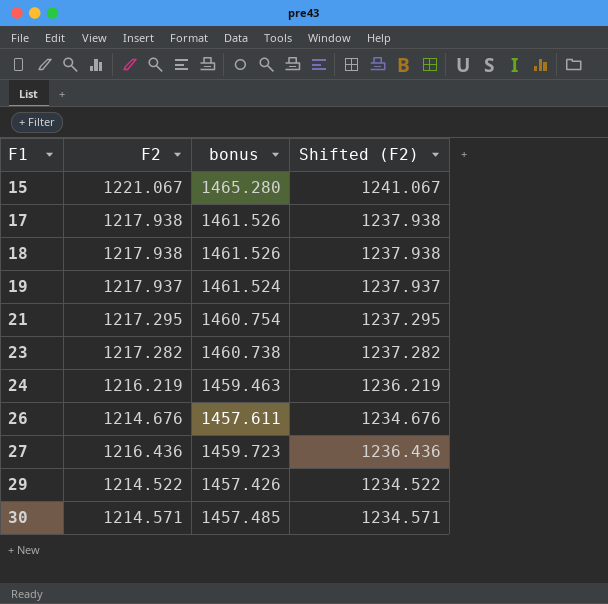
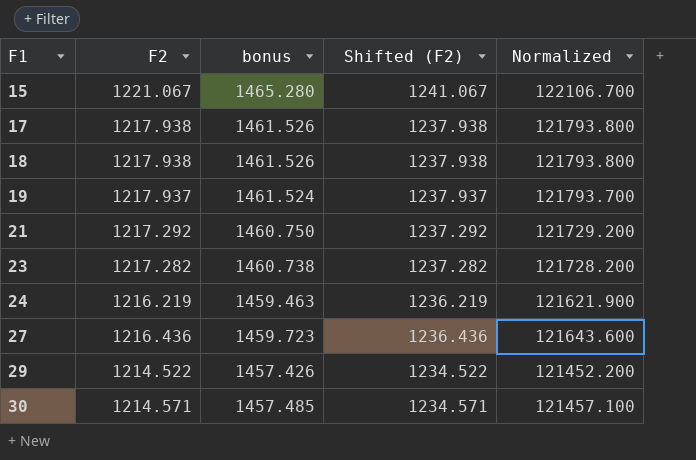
column Normalized | formula: none -> [F2] * 100
row 26: 1214.676 | 1457.611 | 1234.676 -> none
21 | F2: 1217.295 -> 1217.292
21 | bonus: 1460.754 -> 1460.750
21 | Shifted (F2): 1237.295 -> 1237.292

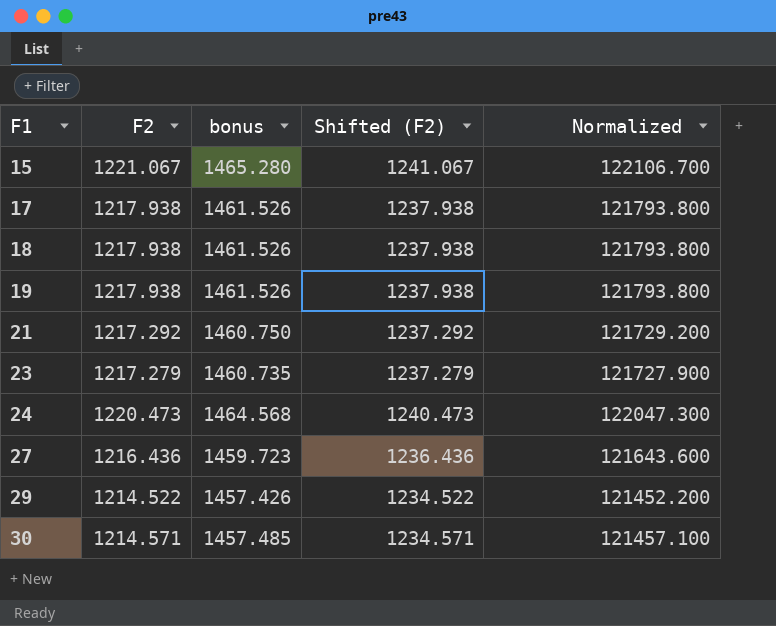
19 | F2: 1217.937 -> 1217.938
19 | bonus: 1461.524 -> 1461.526
19 | Shifted (F2): 1237.937 -> 1237.938
19 | Normalized: 121793.700 -> 121793.800
23 | F2: 1217.282 -> 1217.279
23 | bonus: 1460.738 -> 1460.735
23 | Shifted (F2): 1237.282 -> 1237.279
23 | Normalized: 121728.200 -> 121727.900
24 | F2: 1216.219 -> 1220.473
24 | bonus: 1459.463 -> 1464.568
24 | Shifted (F2): 1236.219 -> 1240.473
24 | Normalized: 121621.900 -> 122047.300

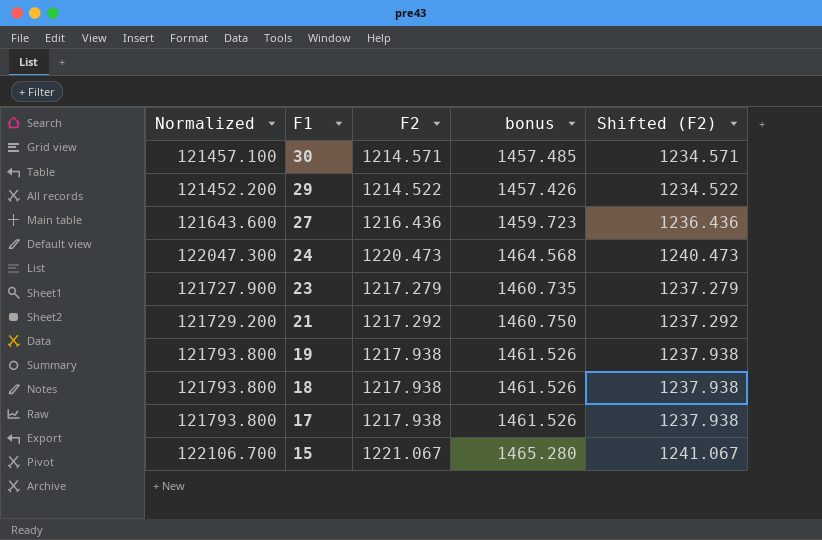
row order: F1 ascending -> F1 descending
column Normalized | position: 5 -> 1

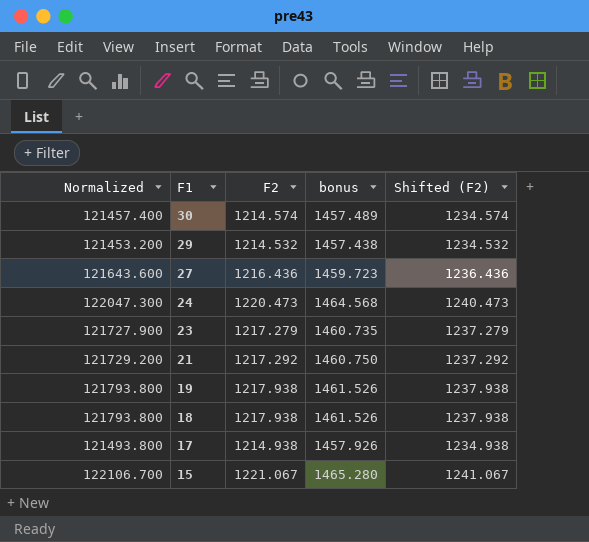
30 | Normalized: 121457.100 -> 121457.400
30 | F2: 1214.571 -> 1214.574
30 | bonus: 1457.485 -> 1457.489
30 | Shifted (F2): 1234.571 -> 1234.574
29 | Normalized: 121452.200 -> 121453.200
29 | F2: 1214.522 -> 1214.532
29 | bonus: 1457.426 -> 1457.438
29 | Shifted (F2): 1234.522 -> 1234.532
17 | Normalized: 121793.800 -> 121493.800
17 | F2: 1217.938 -> 1214.938
17 | bonus: 1461.526 -> 1457.926
17 | Shifted (F2): 1237.938 -> 1234.938

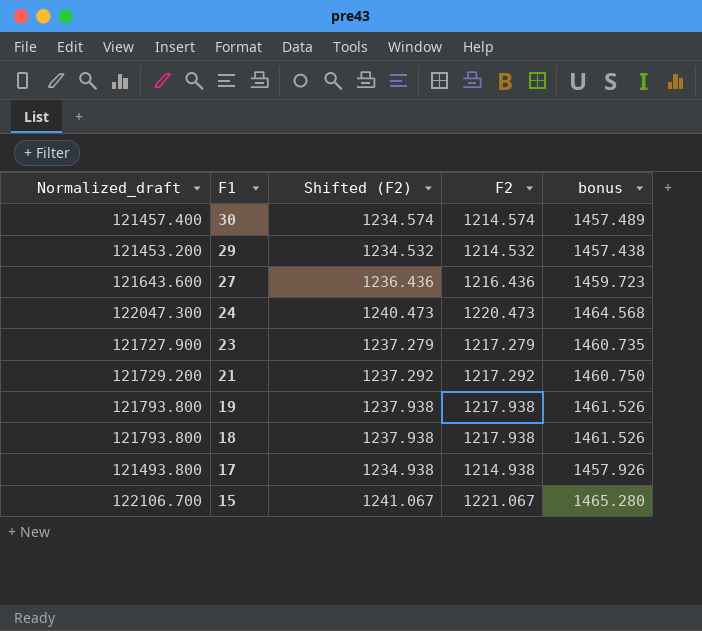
column name: Normalized -> Normalized_draft
column Shifted (F2) | position: 5 -> 3

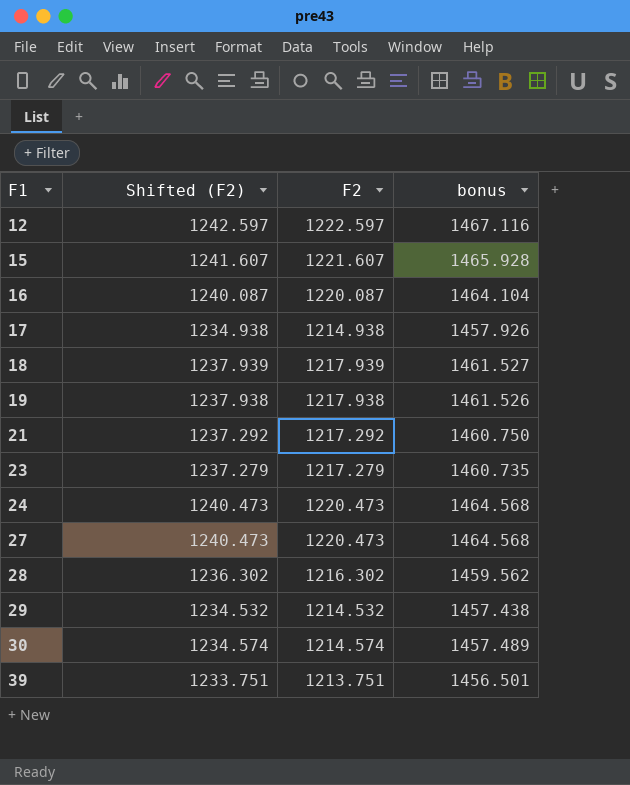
row order: F1 descending -> F1 ascending
column Normalized_draft | formula: [F2] * 100 -> none
row 12: none -> 1242.597 | 1222.597 | 1467.116
15 | Shifted (F2): 1241.067 -> 1241.607
15 | F2: 1221.067 -> 1221.607
15 | bonus: 1465.280 -> 1465.928
row 16: none -> 1240.087 | 1220.087 | 1464.104
18 | Shifted (F2): 1237.938 -> 1237.939
18 | F2: 1217.938 -> 1217.939
18 | bonus: 1461.526 -> 1461.527
27 | Shifted (F2): 1236.436 -> 1240.473
27 | F2: 1216.436 -> 1220.473
27 | bonus: 1459.723 -> 1464.568
row 28: none -> 1236.302 | 1216.302 | 1459.562
row 39: none -> 1233.751 | 1213.751 | 1456.501

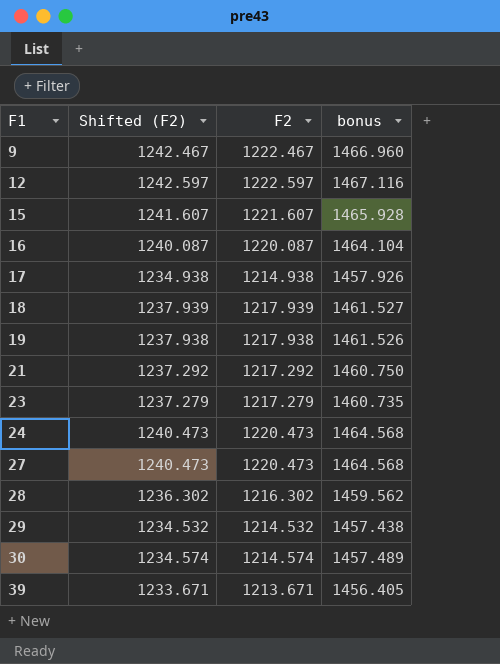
row 9: none -> 1242.467 | 1222.467 | 1466.960
39 | Shifted (F2): 1233.751 -> 1233.671
39 | F2: 1213.751 -> 1213.671
39 | bonus: 1456.501 -> 1456.405

